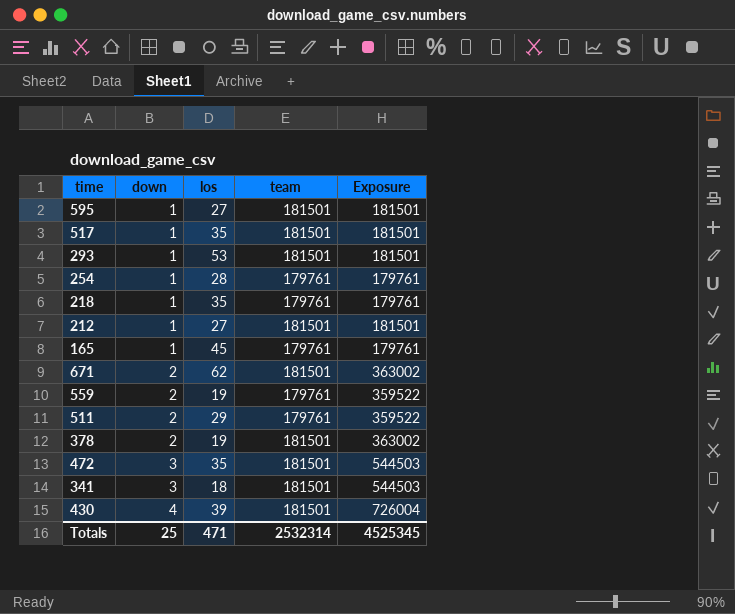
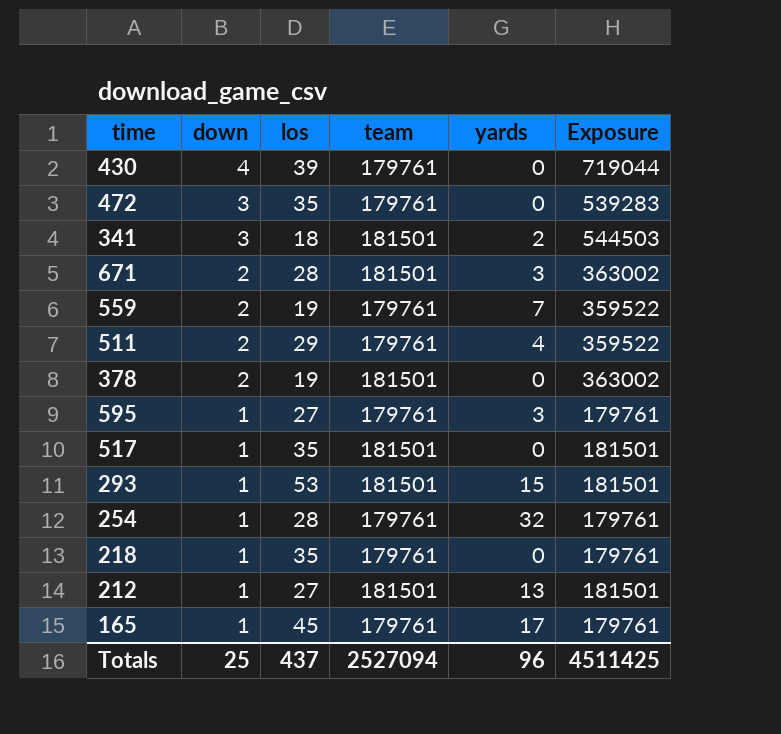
row order: down ascending -> down descending
column yards | position: none -> 5
430 | team: 181501 -> 179761
430 | Exposure: 726004 -> 719044
472 | team: 181501 -> 179761
472 | Exposure: 544503 -> 539283
671 | los: 62 -> 28
595 | team: 181501 -> 179761
595 | Exposure: 181501 -> 179761
Totals | los: 471 -> 437
Totals | team: 2532314 -> 2527094
Totals | Exposure: 4525345 -> 4511425

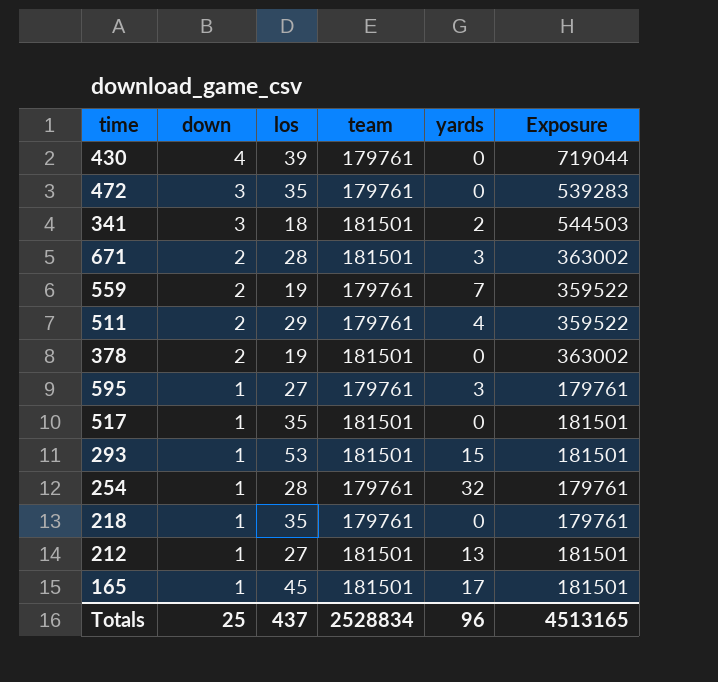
165 | team: 179761 -> 181501
165 | Exposure: 179761 -> 181501
Totals | team: 2527094 -> 2528834
Totals | Exposure: 4511425 -> 4513165

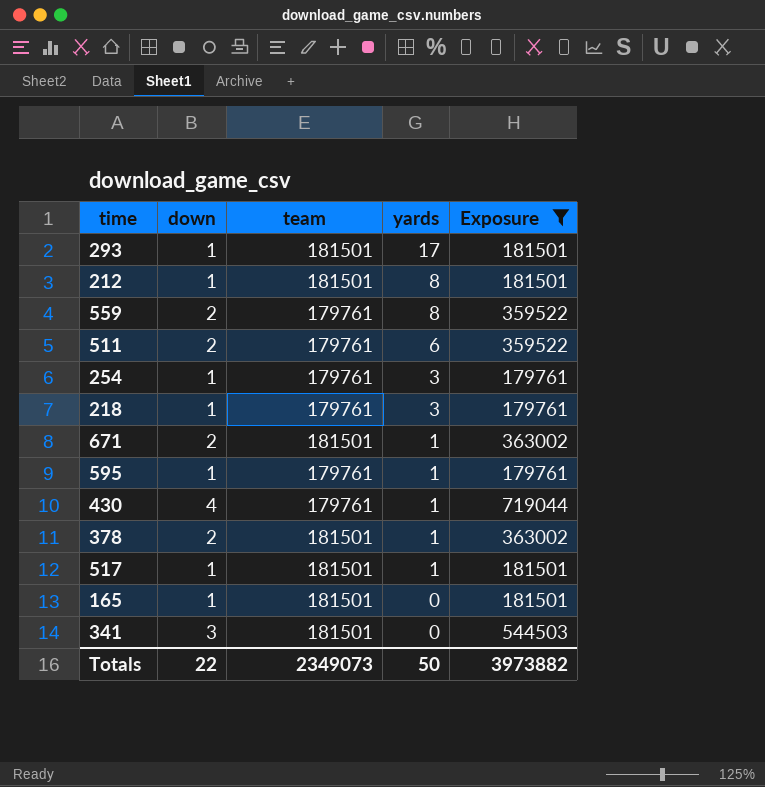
filter: none -> Exposure != 539283
row order: down descending -> yards descending
column los | position: 3 -> none
293 | yards: 15 -> 17
212 | yards: 13 -> 8
559 | yards: 7 -> 8
511 | yards: 4 -> 6
254 | yards: 32 -> 3
218 | yards: 0 -> 3
671 | yards: 3 -> 1
595 | yards: 3 -> 1
430 | yards: 0 -> 1
378 | yards: 0 -> 1
517 | yards: 0 -> 1
165 | yards: 17 -> 0
341 | yards: 2 -> 0
Totals | down: 25 -> 22
Totals | team: 2528834 -> 2349073
Totals | yards: 96 -> 50
Totals | Exposure: 4513165 -> 3973882

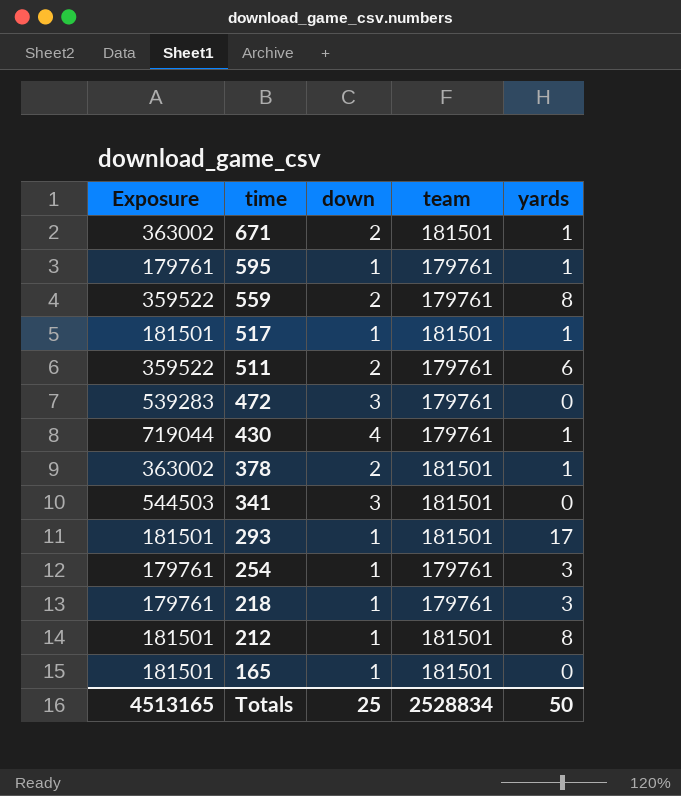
filter: Exposure != 539283 -> none
row order: yards descending -> time descending
column Exposure | position: 5 -> 1
Totals | Exposure: 3973882 -> 4513165
Totals | down: 22 -> 25
Totals | team: 2349073 -> 2528834

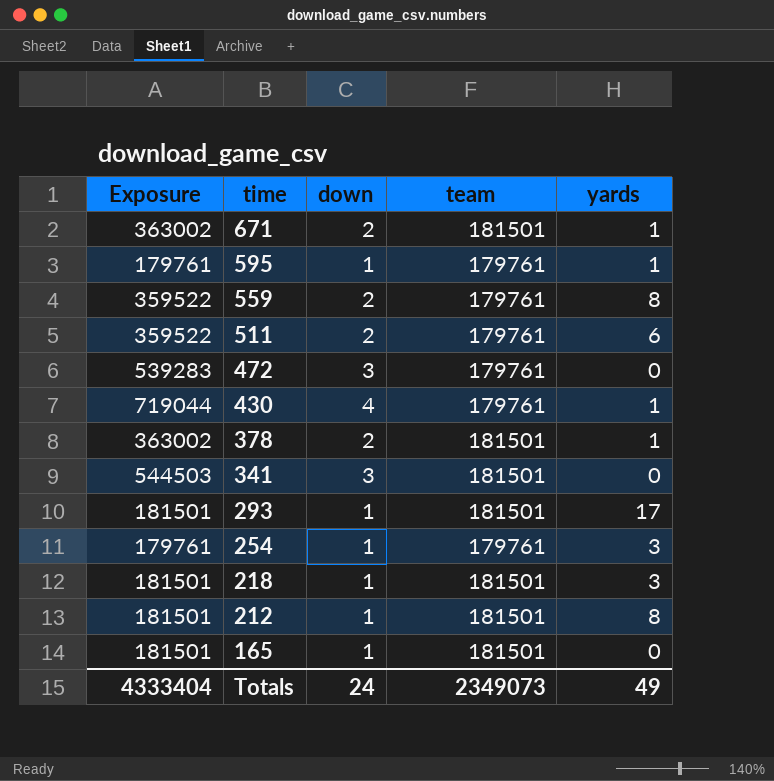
row 517: 181501 | 1 | 181501 | 1 -> none
218 | Exposure: 179761 -> 181501
218 | team: 179761 -> 181501
Totals | Exposure: 4513165 -> 4333404
Totals | down: 25 -> 24
Totals | team: 2528834 -> 2349073
Totals | yards: 50 -> 49

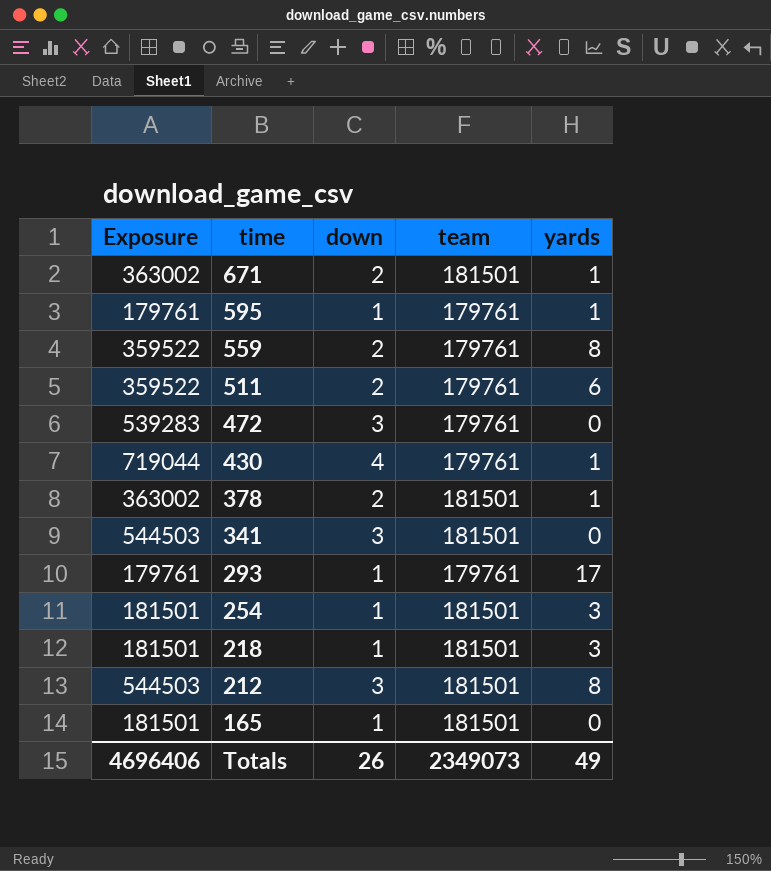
293 | Exposure: 181501 -> 179761
293 | team: 181501 -> 179761
254 | Exposure: 179761 -> 181501
254 | team: 179761 -> 181501
212 | Exposure: 181501 -> 544503
212 | down: 1 -> 3
Totals | Exposure: 4333404 -> 4696406
Totals | down: 24 -> 26

